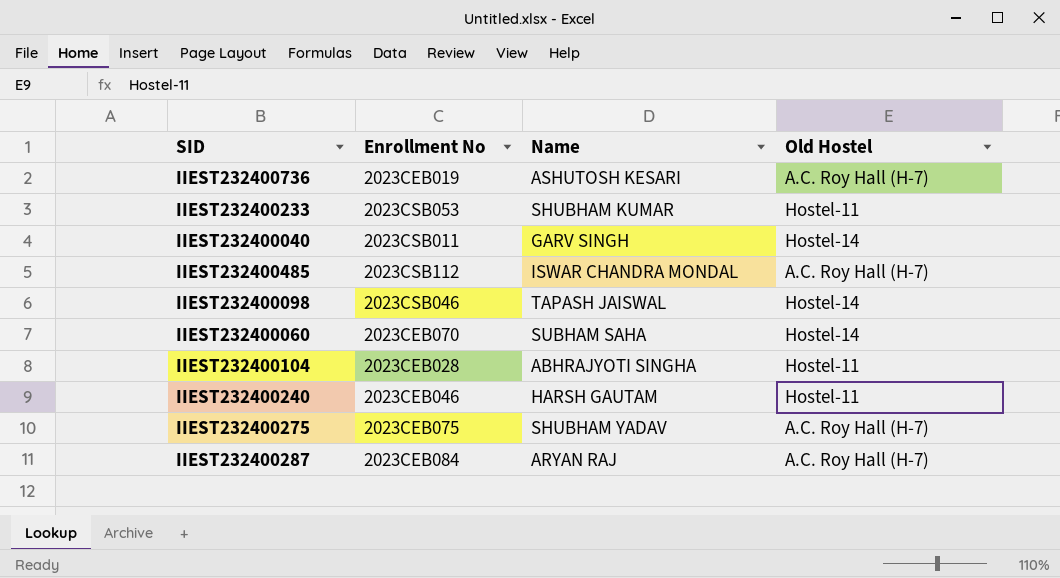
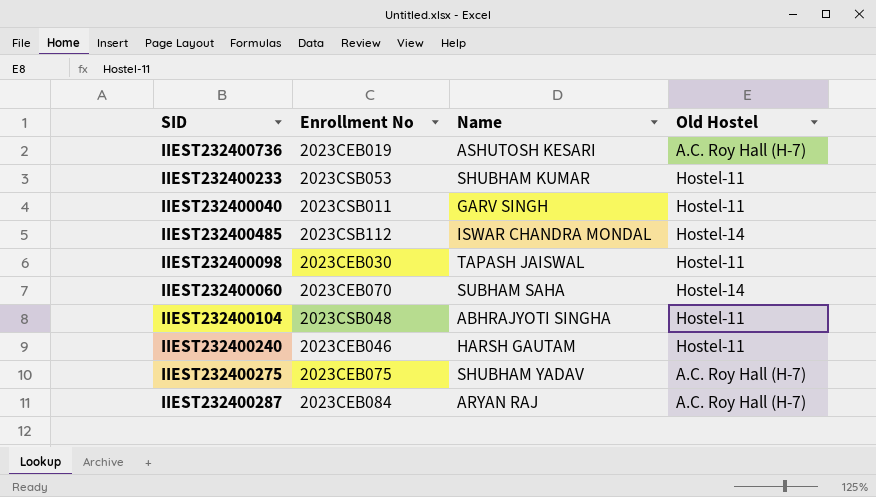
IIEST232400040 | Old Hostel: Hostel-14 -> Hostel-11
IIEST232400485 | Old Hostel: A.C. Roy Hall (H-7) -> Hostel-14
IIEST232400098 | Enrollment No: 2023CSB046 -> 2023CEB030
IIEST232400098 | Old Hostel: Hostel-14 -> Hostel-11
IIEST232400104 | Enrollment No: 2023CEB028 -> 2023CSB048

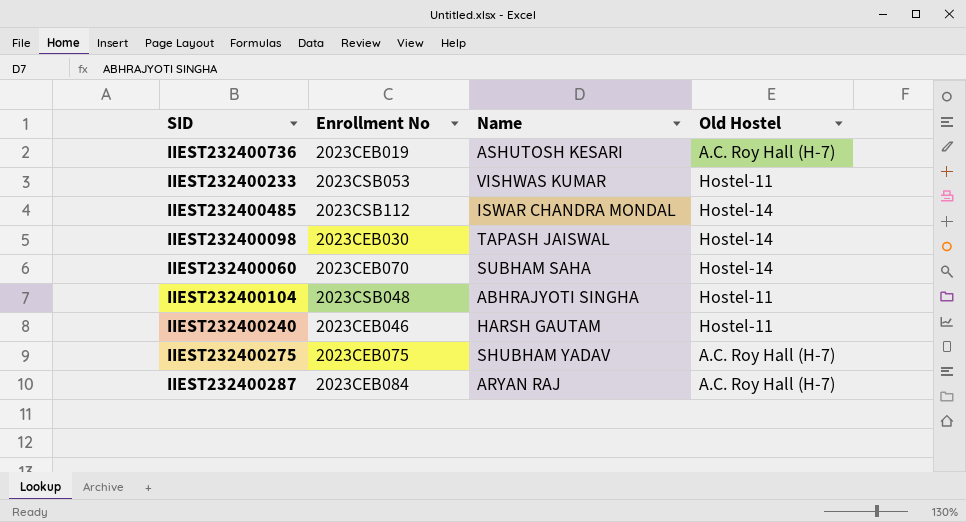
row IIEST232400040: 2023CSB011 | GARV SINGH | Hostel-11 -> none
IIEST232400233 | Name: SHUBHAM KUMAR -> VISHWAS KUMAR
IIEST232400098 | Old Hostel: Hostel-11 -> Hostel-14

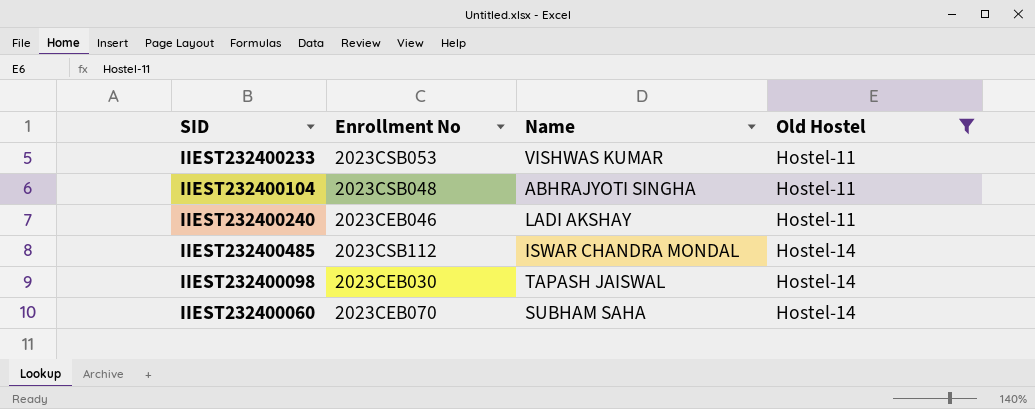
filter: none -> Old Hostel != A.C. Roy Hall (H-7)
row order: none -> Old Hostel ascending
IIEST232400240 | Name: HARSH GAUTAM -> LADI AKSHAY

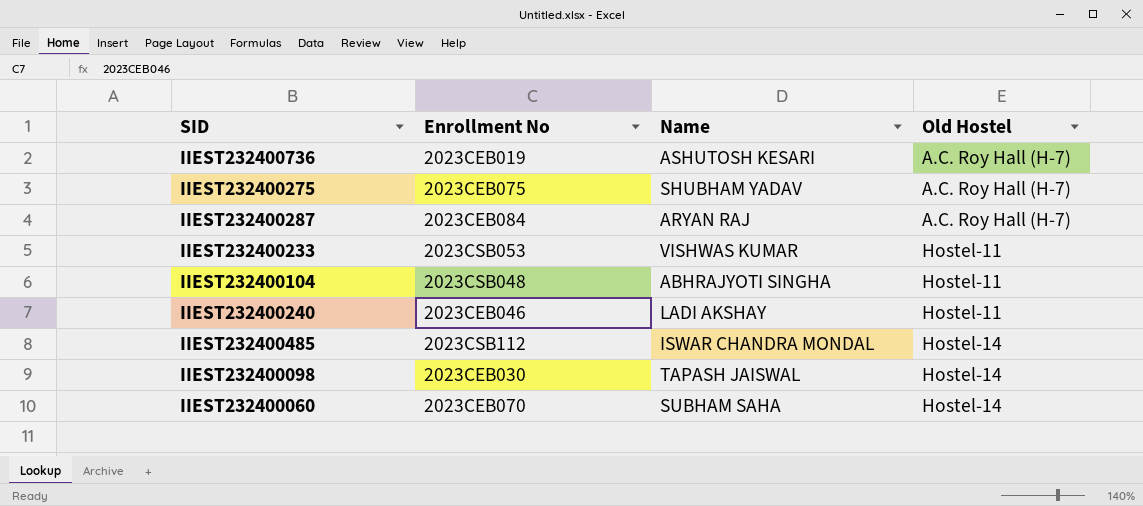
filter: Old Hostel != A.C. Roy Hall (H-7) -> none

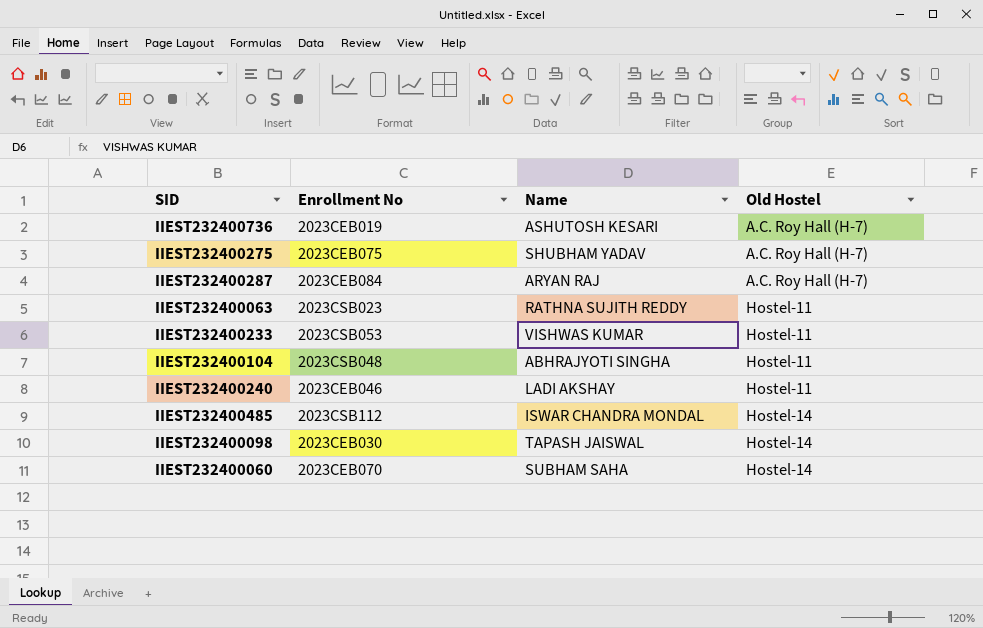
row IIEST232400063: none -> 2023CSB023 | RATHNA SUJITH REDDY | Hostel-11

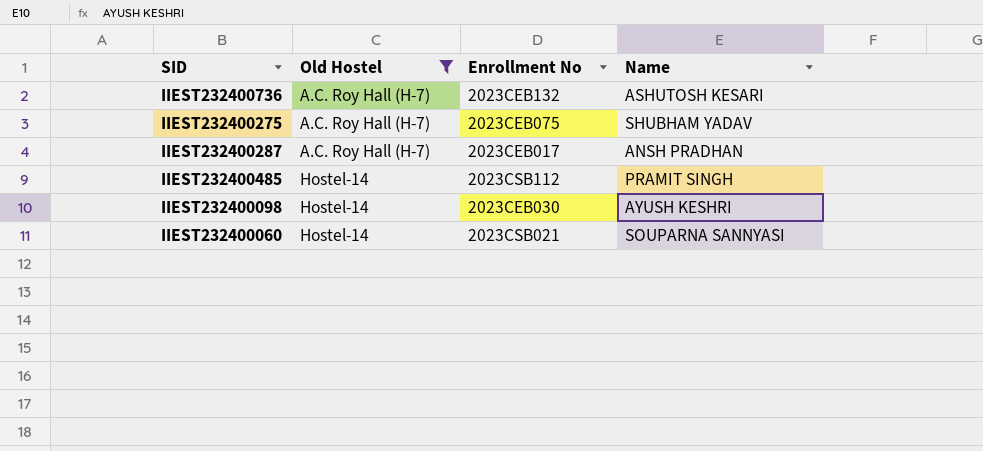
filter: none -> Old Hostel != Hostel-11
column Old Hostel | position: 4 -> 2
IIEST232400736 | Enrollment No: 2023CEB019 -> 2023CEB132
IIEST232400287 | Enrollment No: 2023CEB084 -> 2023CEB017
IIEST232400287 | Name: ARYAN RAJ -> ANSH PRADHAN
IIEST232400485 | Name: ISWAR CHANDRA MONDAL -> PRAMIT SINGH
IIEST232400098 | Name: TAPASH JAISWAL -> AYUSH KESHRI
IIEST232400060 | Enrollment No: 2023CEB070 -> 2023CSB021
IIEST232400060 | Name: SUBHAM SAHA -> SOUPARNA SANNYASI

